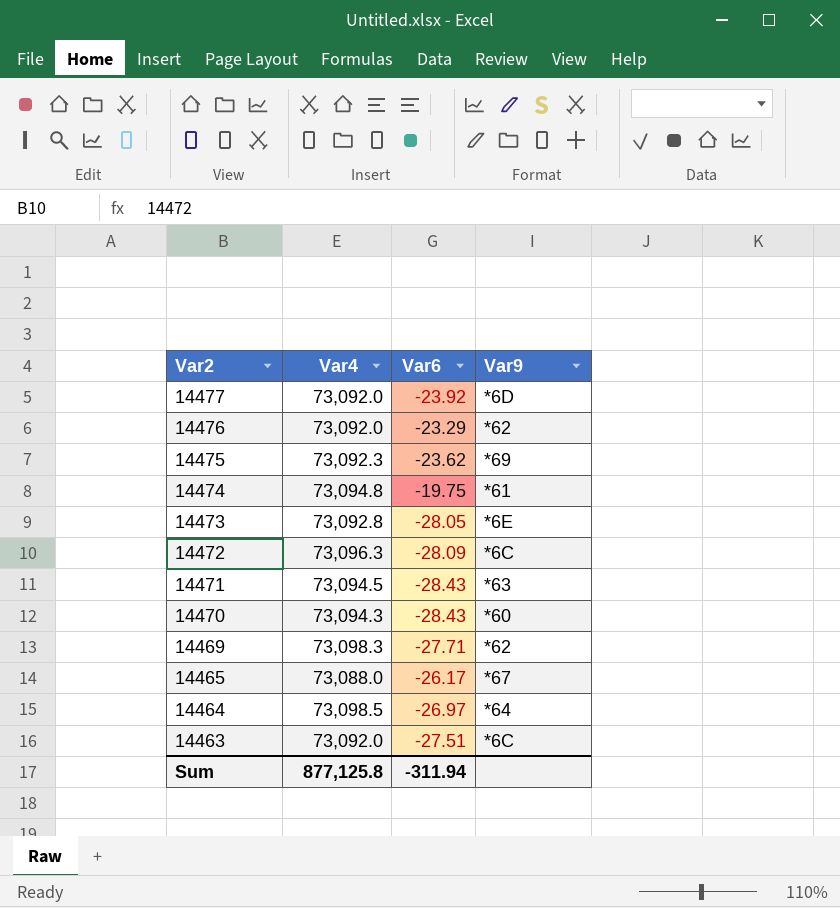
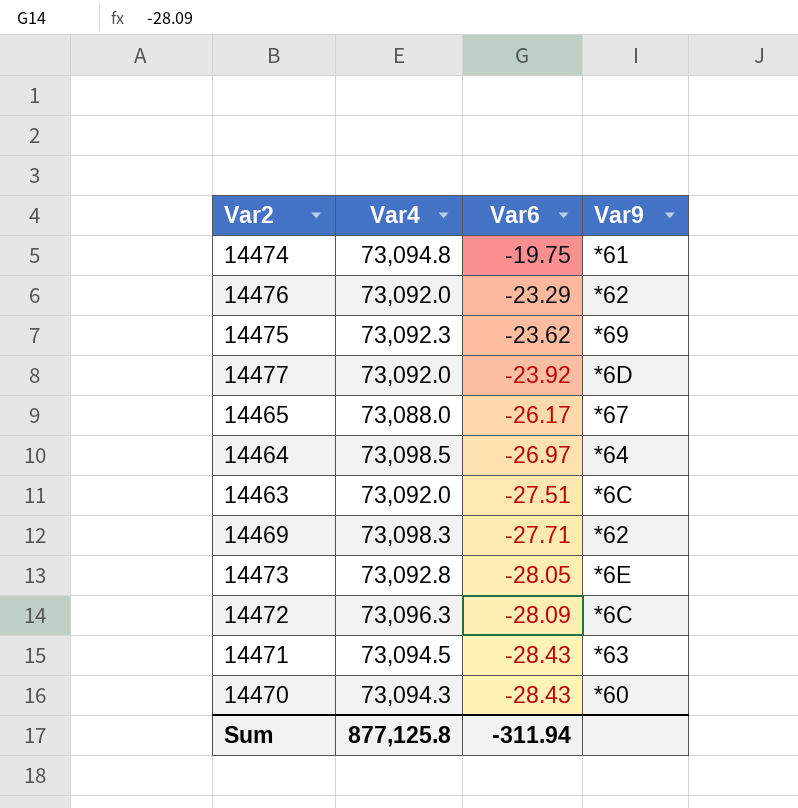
row order: Var2 descending -> Var6 descending

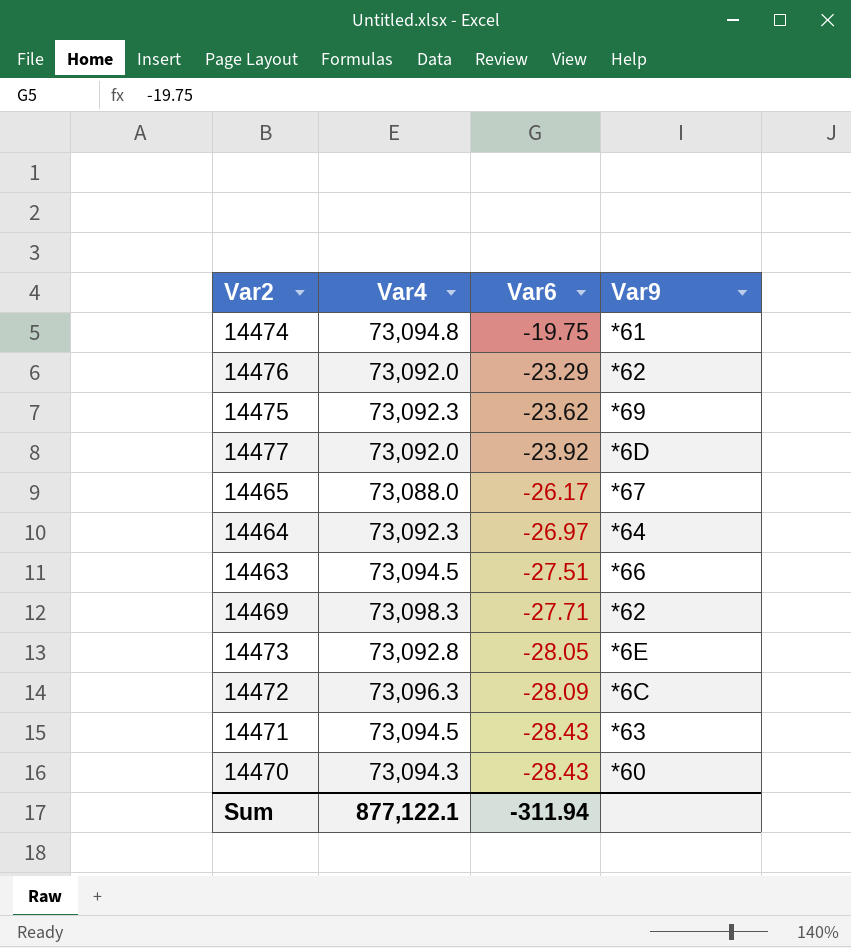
14464 | Var4: 73,098.5 -> 73,092.3
14463 | Var4: 73,092.0 -> 73,094.5
14463 | Var9: *6C -> *66
Sum | Var4: 877,125.8 -> 877,122.1

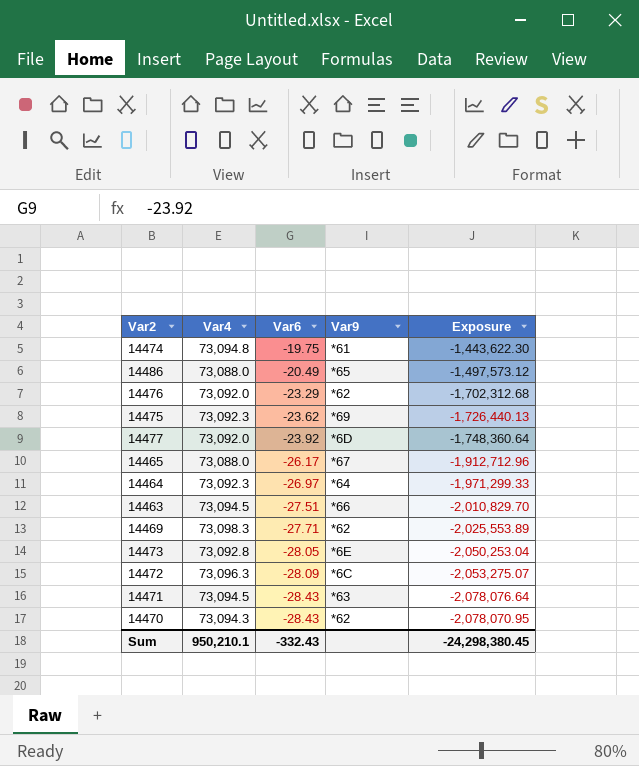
column Exposure | formula: none -> [Var4] * [Var6]
row 14486: none -> 73,088.0 | -20.49 | *65 | -1,497,573.12
14470 | Var9: *60 -> *62
Sum | Var4: 877,122.1 -> 950,210.1
Sum | Var6: -311.94 -> -332.43

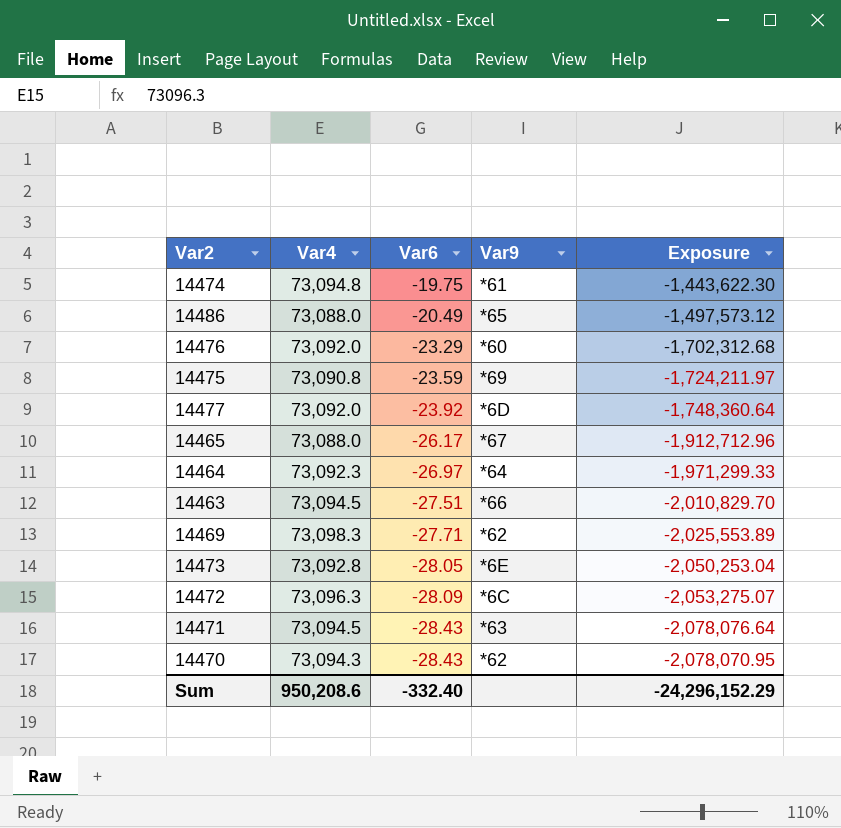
14476 | Var9: *62 -> *60
14475 | Var4: 73,092.3 -> 73,090.8
14475 | Var6: -23.62 -> -23.59
14475 | Exposure: -1,726,440.13 -> -1,724,211.97
Sum | Var4: 950,210.1 -> 950,208.6
Sum | Var6: -332.43 -> -332.40
Sum | Exposure: -24,298,380.45 -> -24,296,152.29

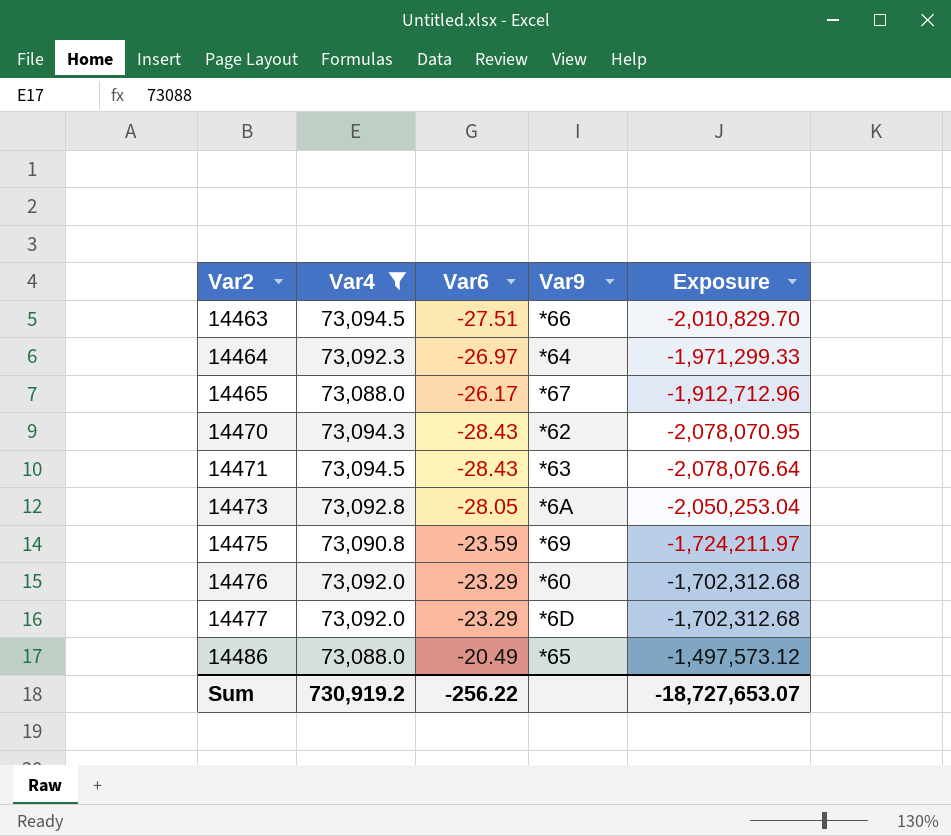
filter: none -> Var4 <= 73,094.5
row order: Var6 descending -> Var2 ascending
14473 | Var9: *6E -> *6A
14477 | Var6: -23.92 -> -23.29
14477 | Exposure: -1,748,360.64 -> -1,702,312.68
Sum | Var4: 950,208.6 -> 730,919.2
Sum | Var6: -332.40 -> -256.22
Sum | Exposure: -24,296,152.29 -> -18,727,653.07

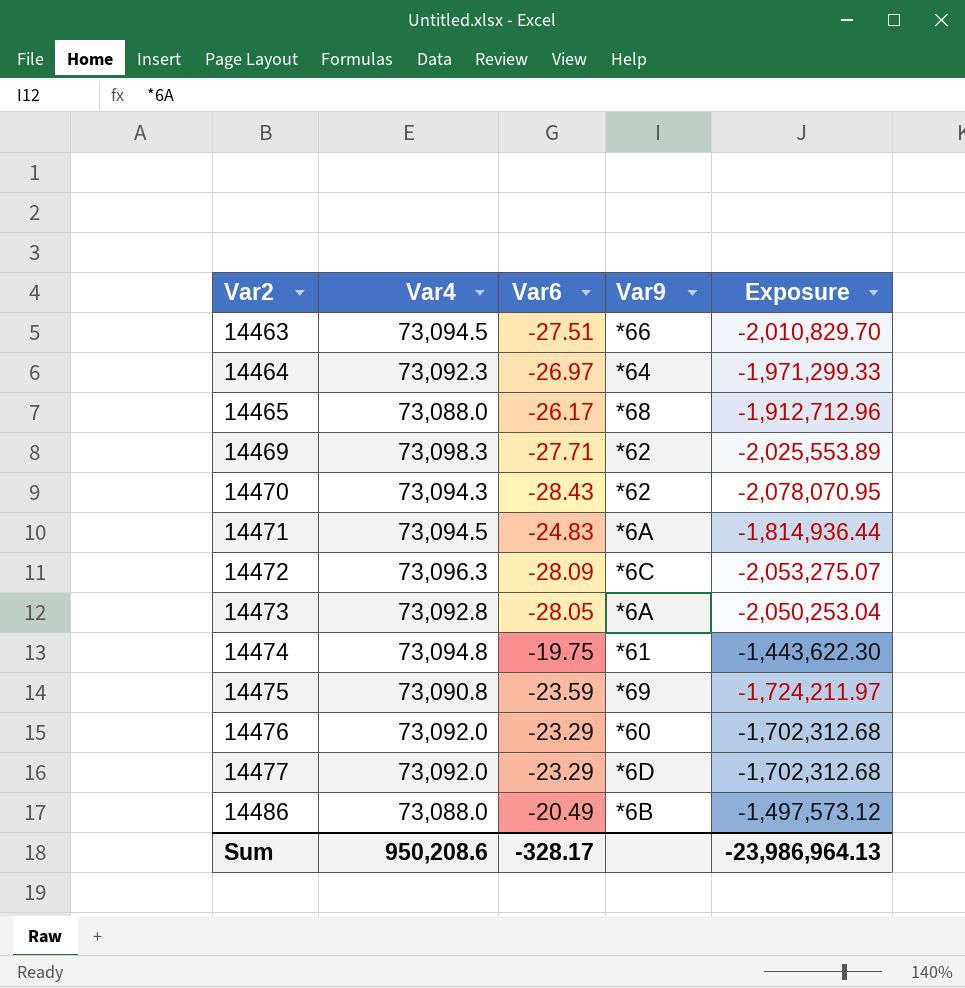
filter: Var4 <= 73,094.5 -> none
14465 | Var9: *67 -> *68
14471 | Var6: -28.43 -> -24.83
14471 | Var9: *63 -> *6A
14471 | Exposure: -2,078,076.64 -> -1,814,936.44
14486 | Var9: *65 -> *6B
Sum | Var4: 730,919.2 -> 950,208.6
Sum | Var6: -256.22 -> -328.17
Sum | Exposure: -18,727,653.07 -> -23,986,964.13

